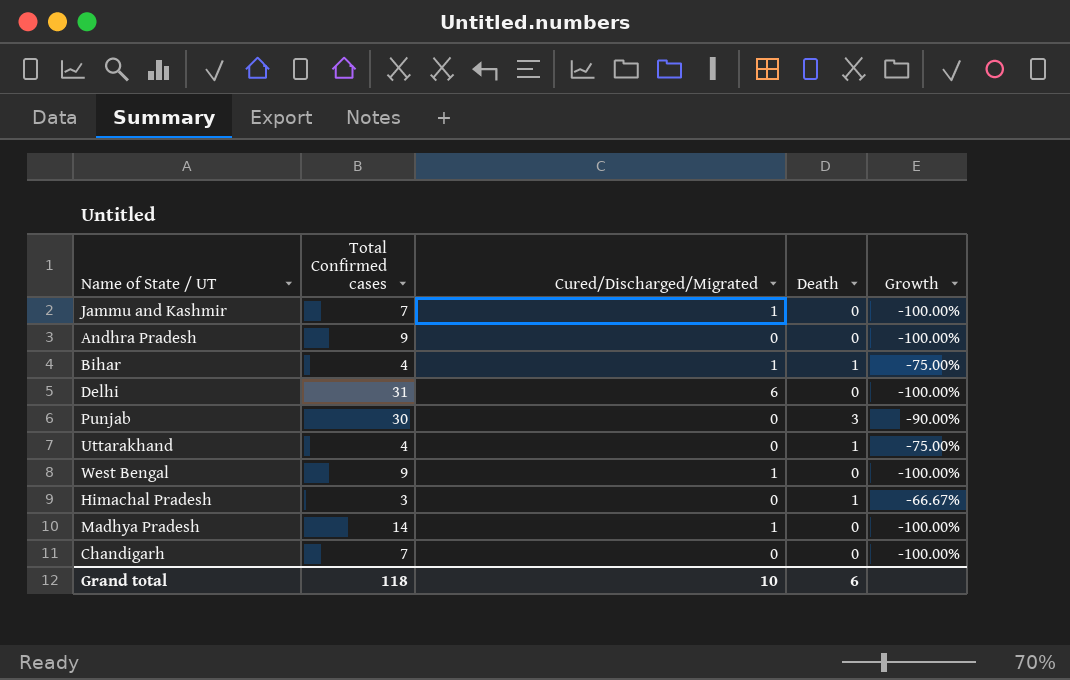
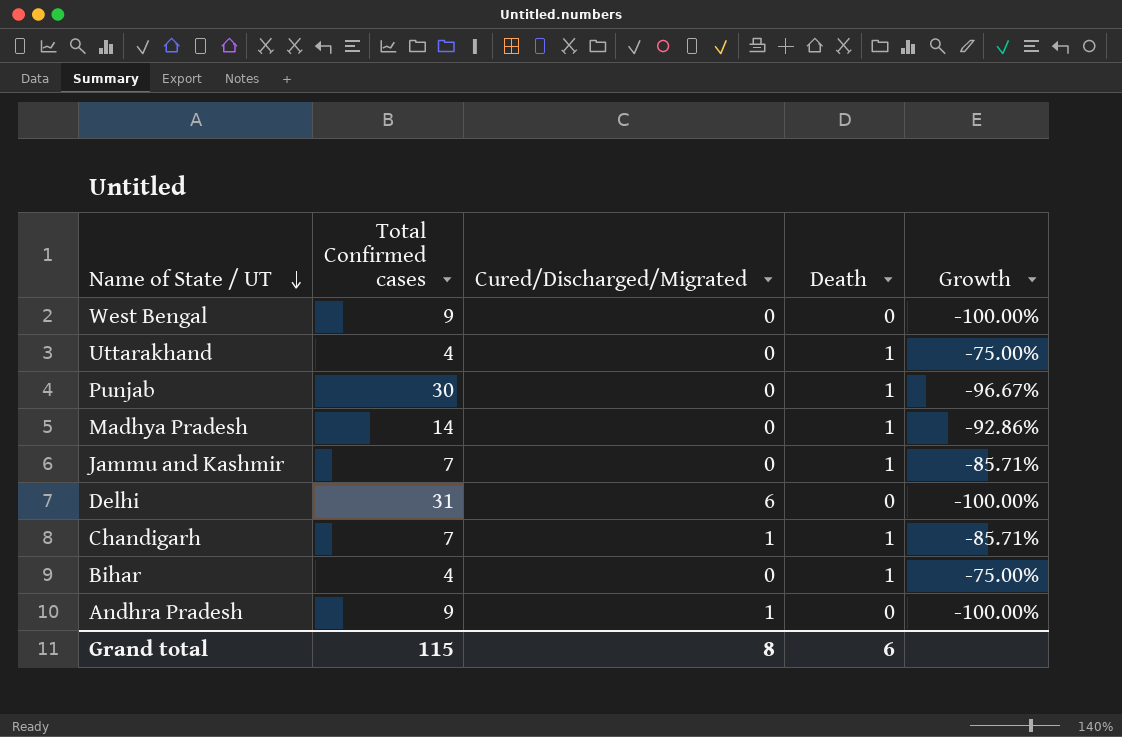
row order: none -> Name of State / UT descending
row Himachal Pradesh: 3 | 0 | 1 | -66.67% -> none
West Bengal | Cured/Discharged/Migrated: 1 -> 0
Punjab | Death: 3 -> 1
Punjab | Growth: -90.00% -> -96.67%
Madhya Pradesh | Cured/Discharged/Migrated: 1 -> 0
Madhya Pradesh | Death: 0 -> 1
Madhya Pradesh | Growth: -100.00% -> -92.86%
Jammu and Kashmir | Cured/Discharged/Migrated: 1 -> 0
Jammu and Kashmir | Death: 0 -> 1
Jammu and Kashmir | Growth: -100.00% -> -85.71%
Chandigarh | Cured/Discharged/Migrated: 0 -> 1
Chandigarh | Death: 0 -> 1
Chandigarh | Growth: -100.00% -> -85.71%
Bihar | Cured/Discharged/Migrated: 1 -> 0
Andhra Pradesh | Cured/Discharged/Migrated: 0 -> 1
Grand total | Total Confirmed cases: 118 -> 115
Grand total | Cured/Discharged/Migrated: 10 -> 8

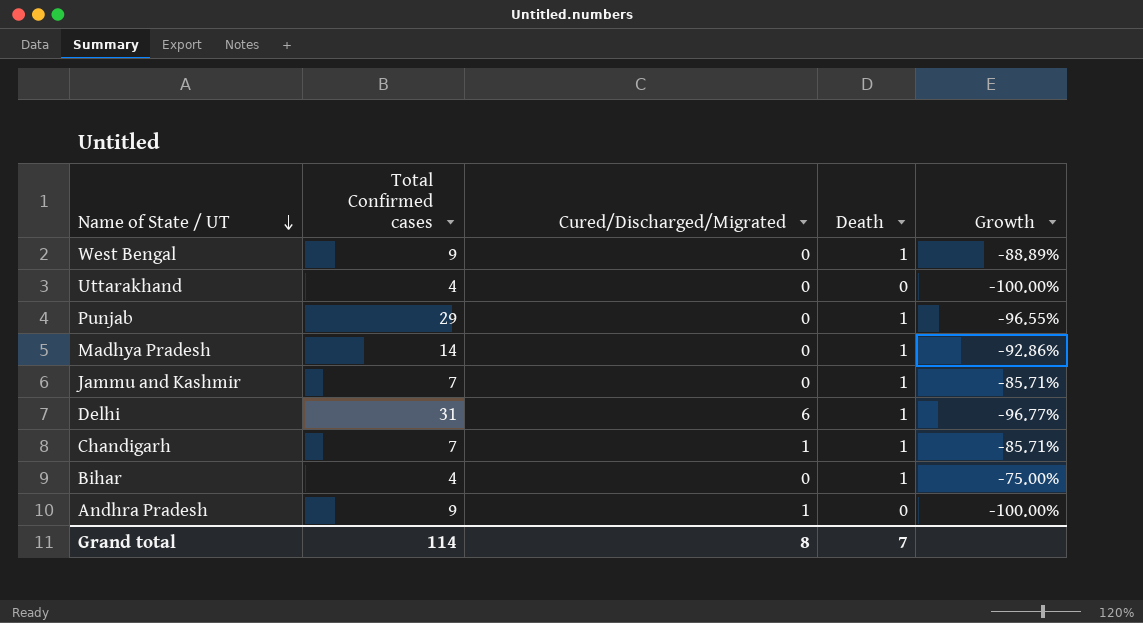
West Bengal | Death: 0 -> 1
West Bengal | Growth: -100.00% -> -88.89%
Uttarakhand | Death: 1 -> 0
Uttarakhand | Growth: -75.00% -> -100.00%
Punjab | Total Confirmed cases: 30 -> 29
Punjab | Growth: -96.67% -> -96.55%
Delhi | Death: 0 -> 1
Delhi | Growth: -100.00% -> -96.77%
Grand total | Total Confirmed cases: 115 -> 114
Grand total | Death: 6 -> 7

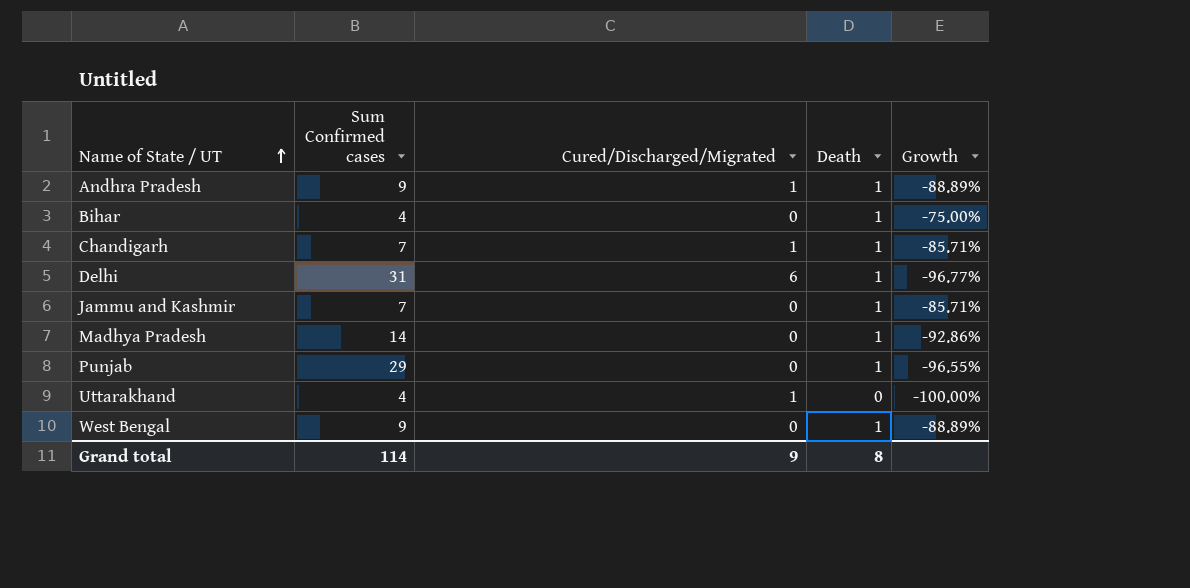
row order: Name of State / UT descending -> Name of State / UT ascending
column name: Total Confirmed cases -> Sum Confirmed cases
Andhra Pradesh | Death: 0 -> 1
Andhra Pradesh | Growth: -100.00% -> -88.89%
Uttarakhand | Cured/Discharged/Migrated: 0 -> 1
Grand total | Cured/Discharged/Migrated: 8 -> 9
Grand total | Death: 7 -> 8

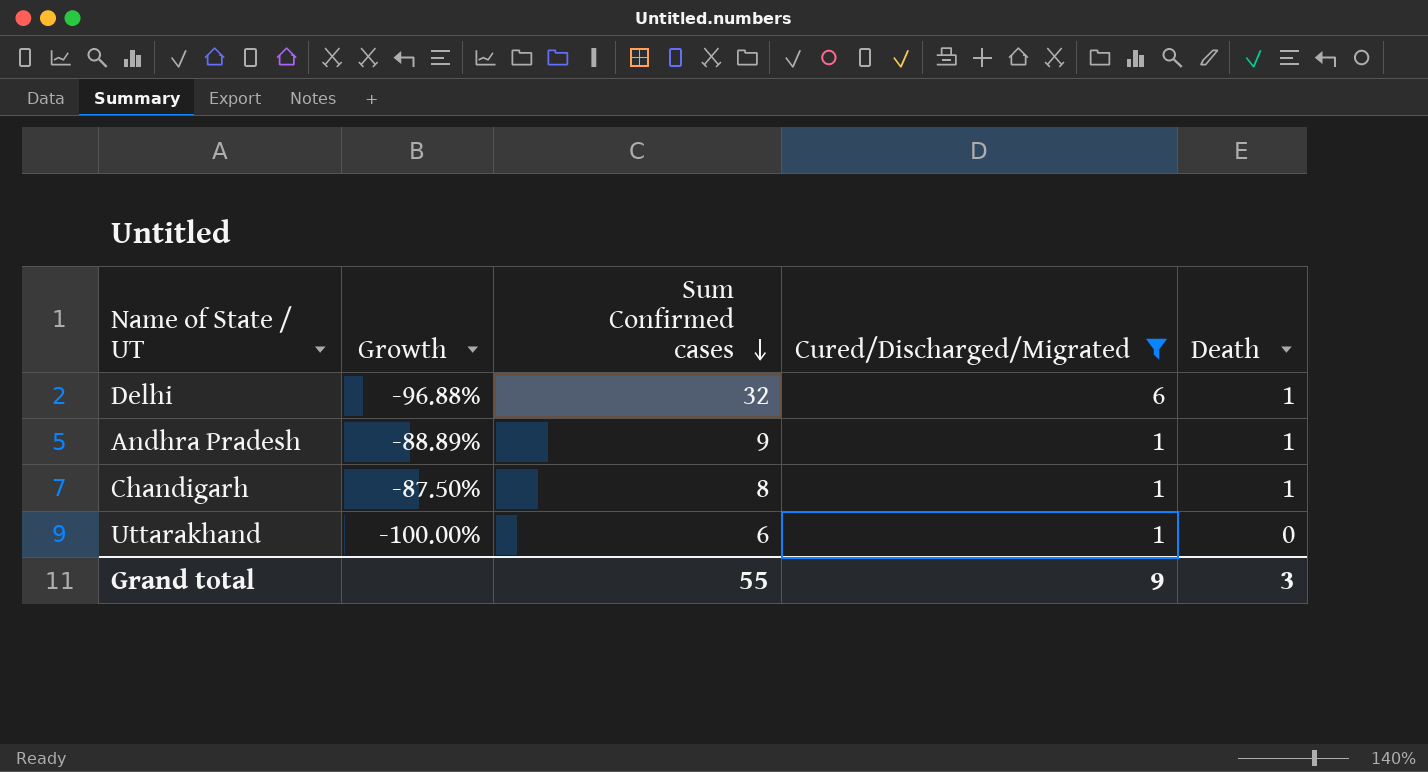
filter: none -> Cured/Discharged/Migrated != 0
row order: Name of State / UT ascending -> Sum Confirmed cases descending
column Growth | position: 5 -> 2
Delhi | Growth: -96.77% -> -96.88%
Delhi | Sum Confirmed cases: 31 -> 32
Chandigarh | Growth: -85.71% -> -87.50%
Chandigarh | Sum Confirmed cases: 7 -> 8
Uttarakhand | Sum Confirmed cases: 4 -> 6
Grand total | Sum Confirmed cases: 114 -> 55
Grand total | Death: 8 -> 3

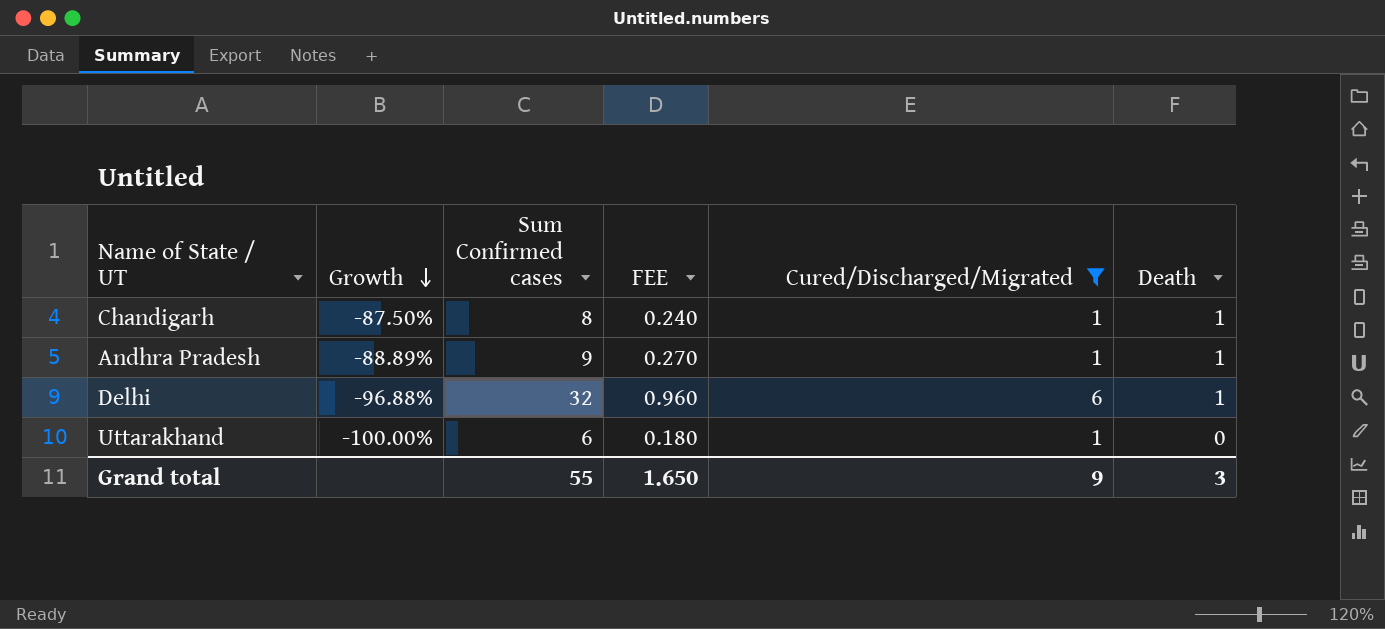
row order: Sum Confirmed cases descending -> Growth descending
column FEE | formula: none -> [Sum Confirmed cases] * 0.03

